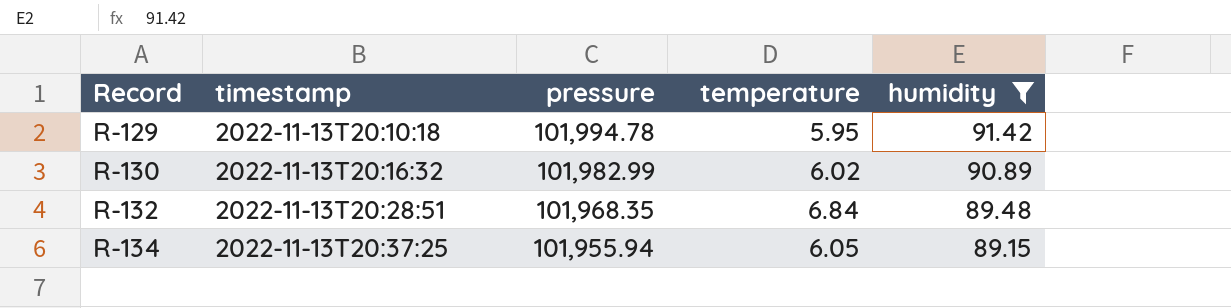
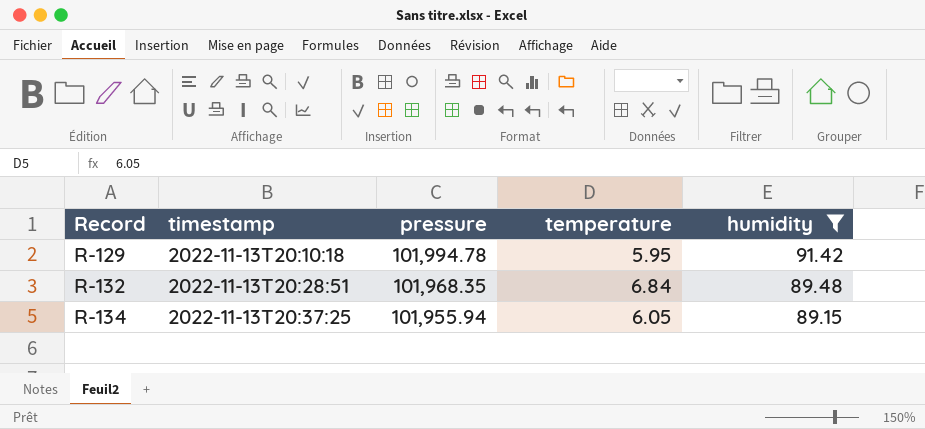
row R-130: 2022-11-13T20:16:32 | 101,982.99 | 6.02 | 90.89 -> none

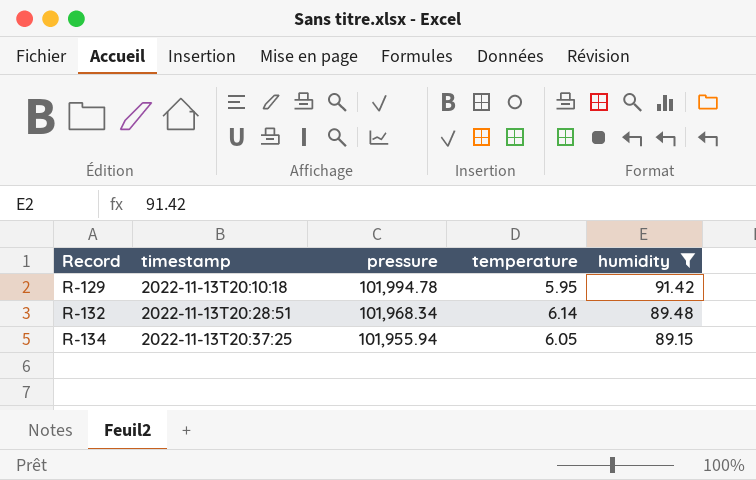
R-132 | pressure: 101,968.35 -> 101,968.34
R-132 | temperature: 6.84 -> 6.14

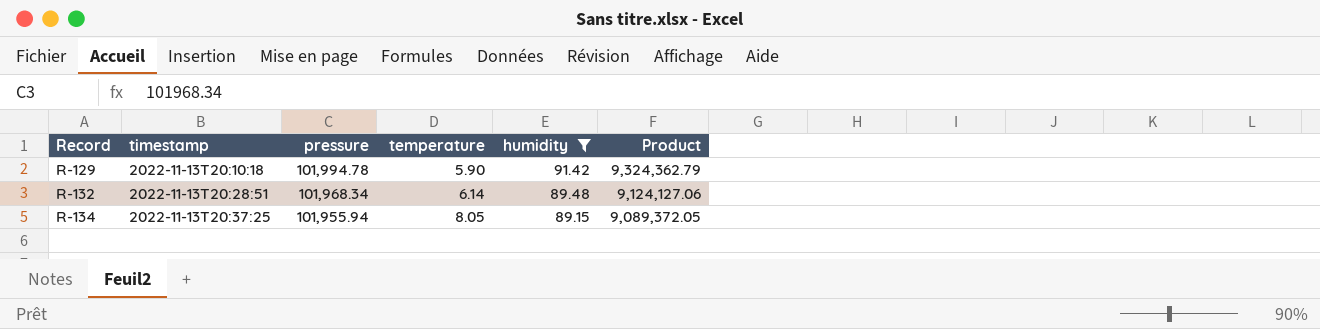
column Product | formula: none -> [pressure] * [humidity]
R-129 | temperature: 5.95 -> 5.90
R-134 | temperature: 6.05 -> 8.05

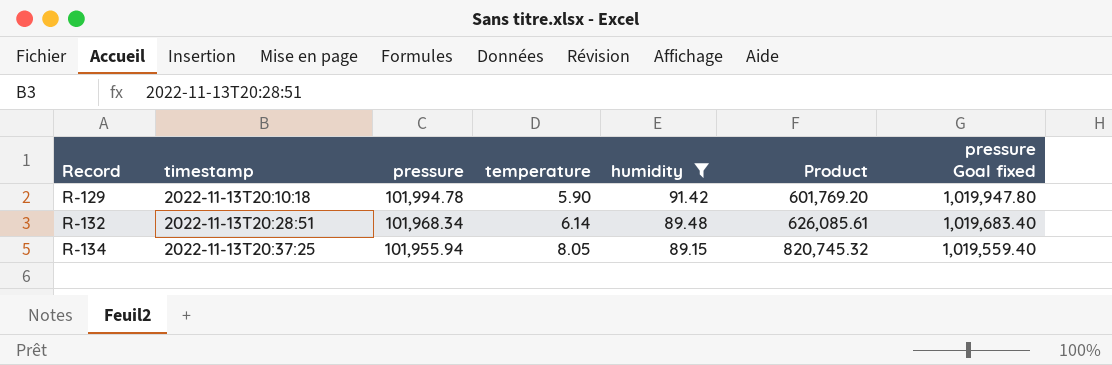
column Product | formula: [pressure] * [humidity] -> [pressure] * [temperature]
column pressure Goal fixed | formula: none -> [pressure] * 10

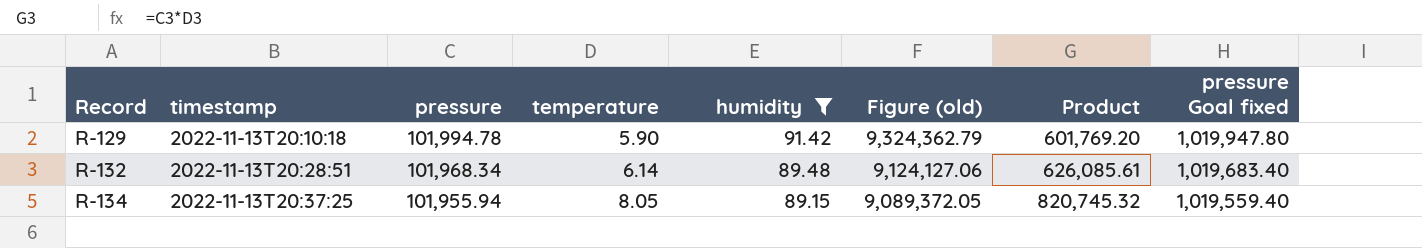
column Figure (old) | formula: none -> [pressure] * [humidity]

